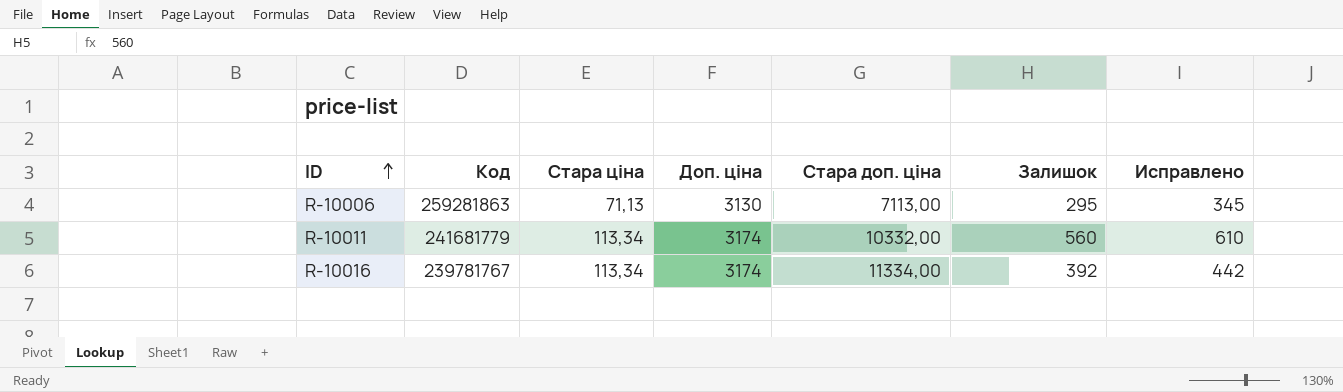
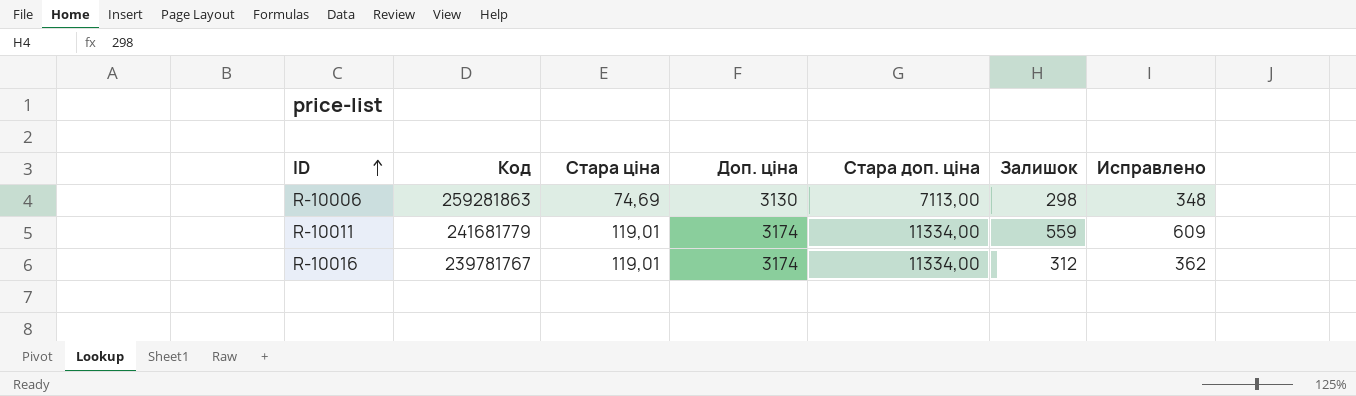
R-10006 | Стара ціна: 71,13 -> 74,69
R-10006 | Залишок: 295 -> 298
R-10006 | Исправлено: 345 -> 348
R-10011 | Стара ціна: 113,34 -> 119,01
R-10011 | Стара доп. ціна: 10332,00 -> 11334,00
R-10011 | Залишок: 560 -> 559
R-10011 | Исправлено: 610 -> 609
R-10016 | Стара ціна: 113,34 -> 119,01
R-10016 | Залишок: 392 -> 312
R-10016 | Исправлено: 442 -> 362

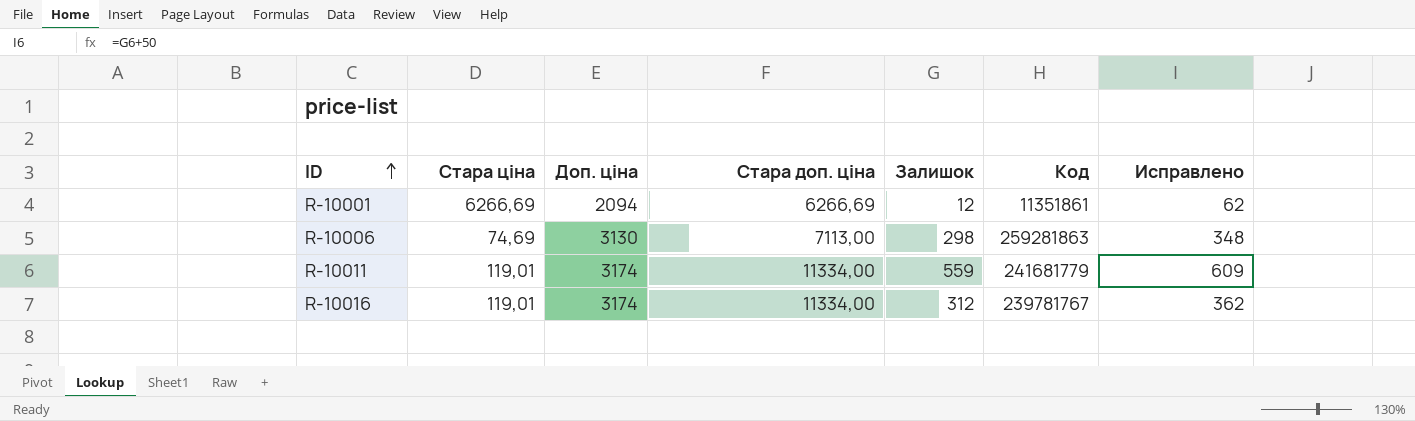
column Код | position: 2 -> 6
row R-10001: none -> 6266,69 | 2094 | 6266,69 | 12 | 11351861 | 62

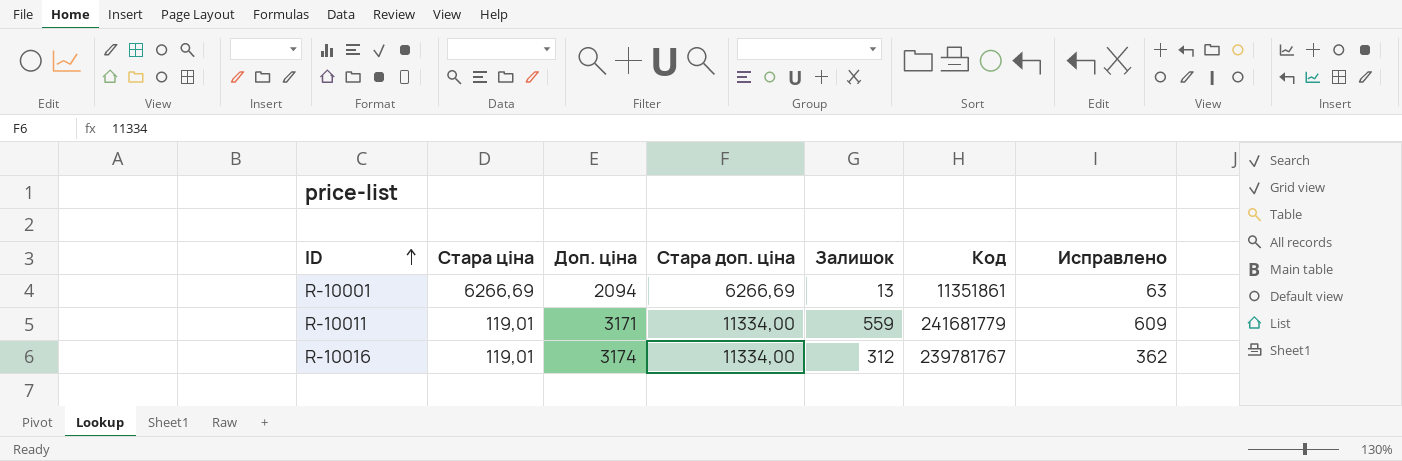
row R-10006: 74,69 | 3130 | 7113,00 | 298 | 259281863 | 348 -> none
R-10001 | Залишок: 12 -> 13
R-10001 | Исправлено: 62 -> 63
R-10011 | Доп. ціна: 3174 -> 3171

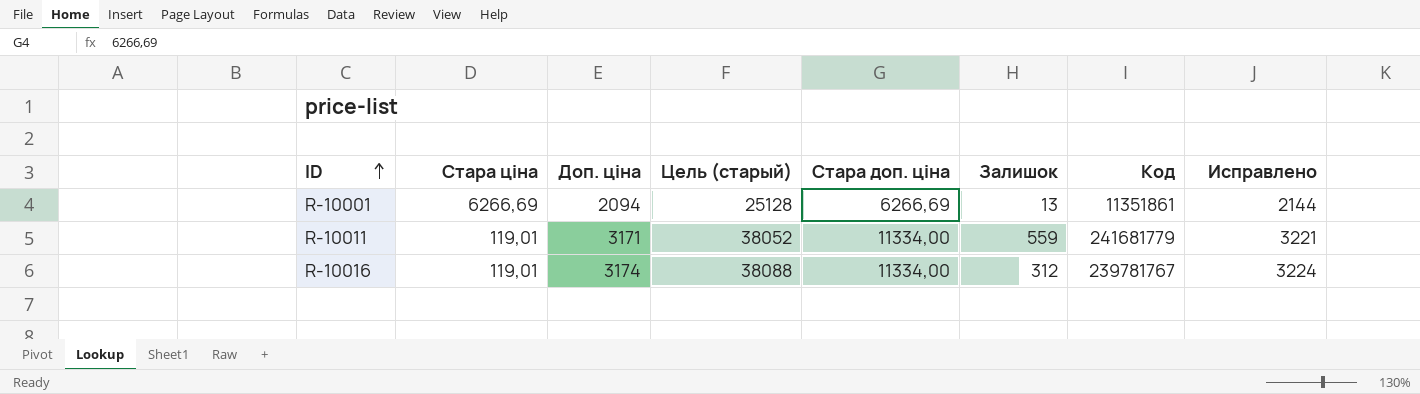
column Цель (старый) | formula: none -> [Доп. ціна] * 12
column Исправлено | formula: [Залишок] + 50 -> [Доп. ціна] + 50

